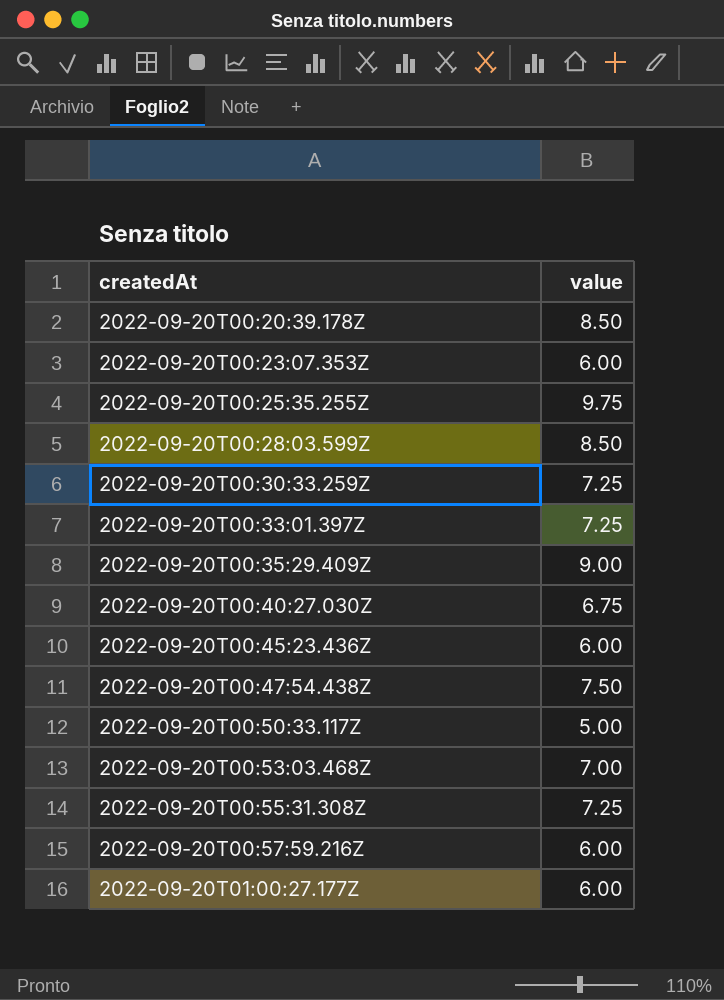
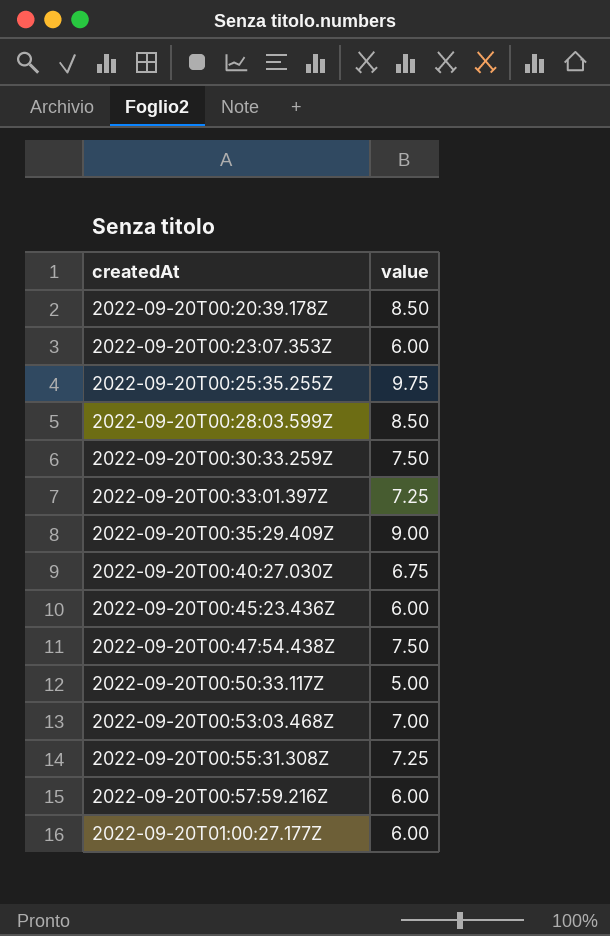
2022-09-20T00:30:33.259Z | value: 7.25 -> 7.50

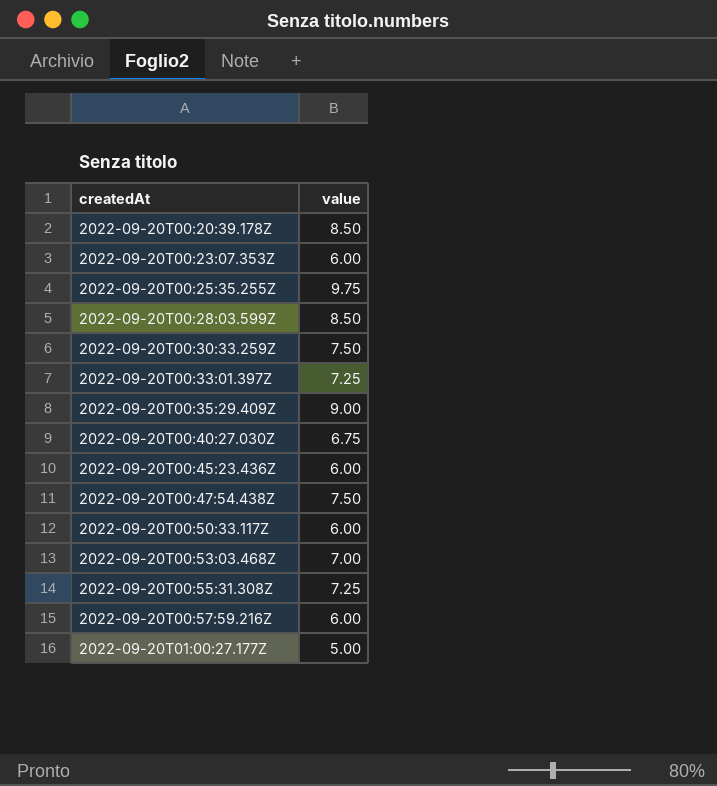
2022-09-20T00:50:33.117Z | value: 5.00 -> 6.00
2022-09-20T01:00:27.177Z | value: 6.00 -> 5.00

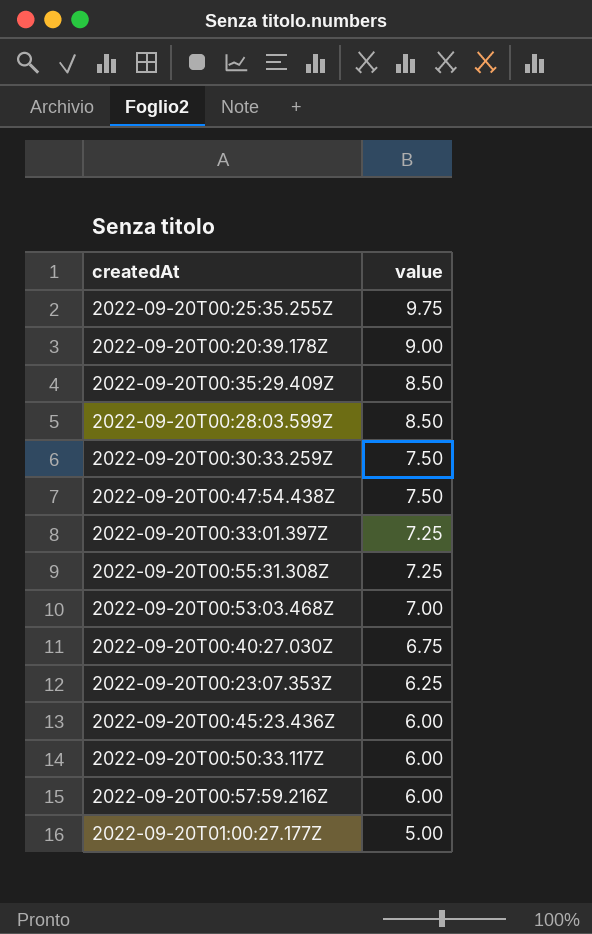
row order: createdAt ascending -> value descending
2022-09-20T00:20:39.178Z | value: 8.50 -> 9.00
2022-09-20T00:35:29.409Z | value: 9.00 -> 8.50
2022-09-20T00:23:07.353Z | value: 6.00 -> 6.25

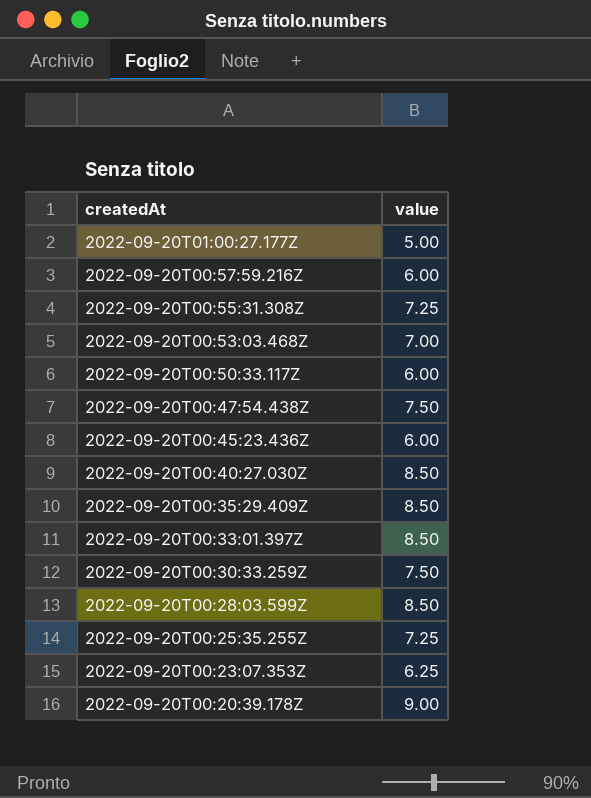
row order: value descending -> createdAt descending
2022-09-20T00:40:27.030Z | value: 6.75 -> 8.50
2022-09-20T00:33:01.397Z | value: 7.25 -> 8.50
2022-09-20T00:25:35.255Z | value: 9.75 -> 7.25

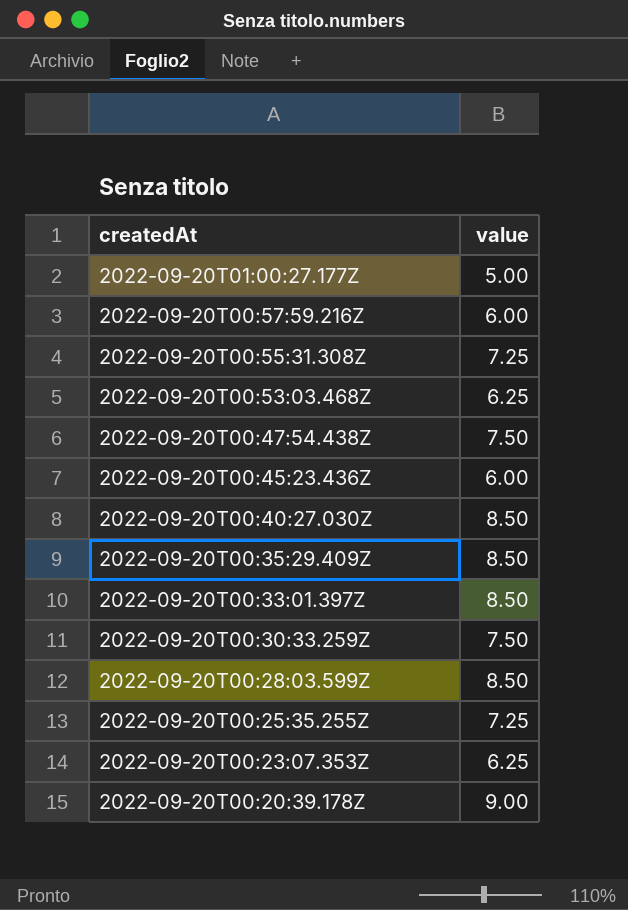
row 2022-09-20T00:50:33.117Z: 6.00 -> none
2022-09-20T00:53:03.468Z | value: 7.00 -> 6.25

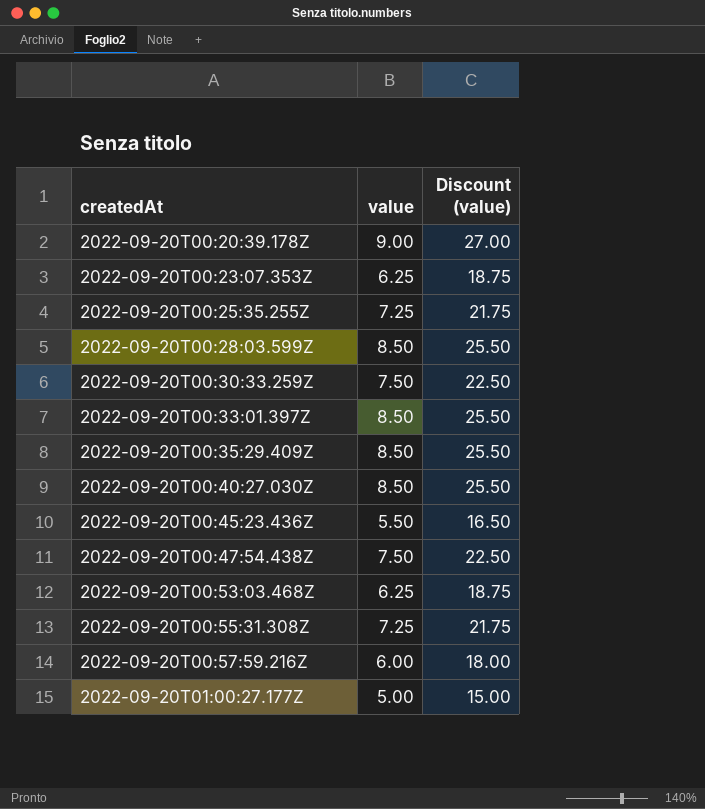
row order: createdAt descending -> createdAt ascending
column Discount (value) | formula: none -> [value] * 3
2022-09-20T00:45:23.436Z | value: 6.00 -> 5.50

